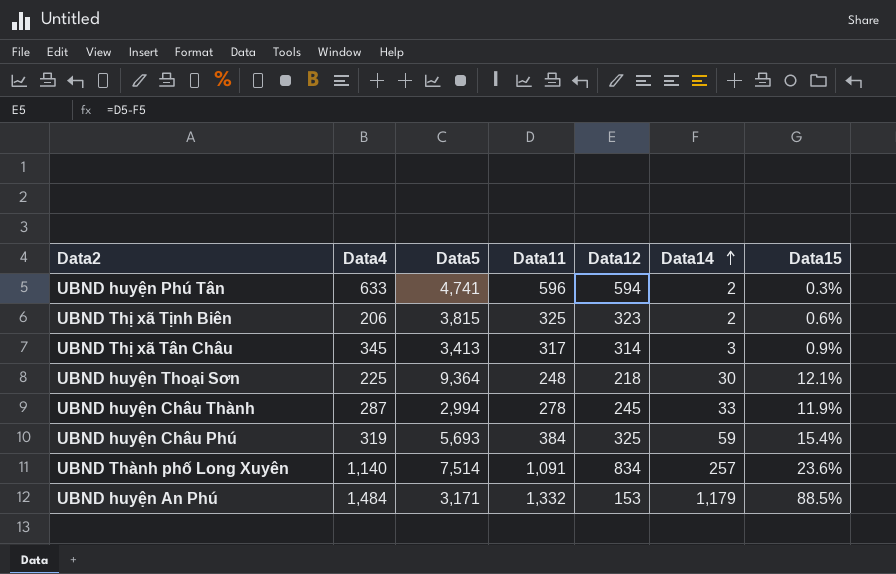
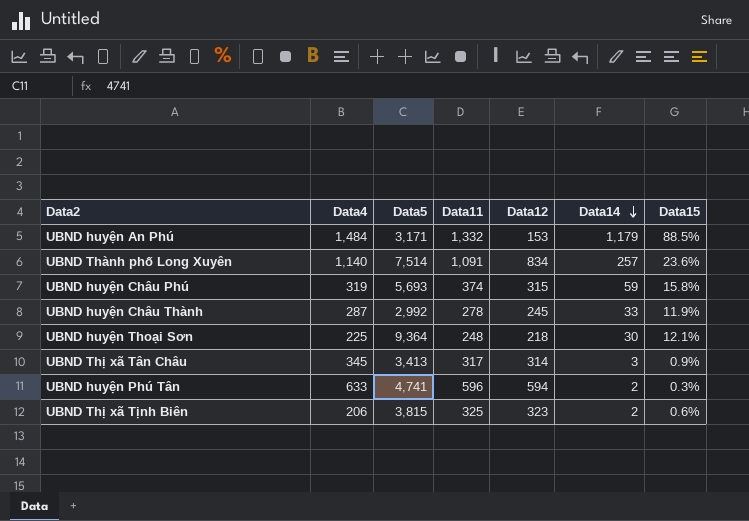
row order: Data14 ascending -> Data14 descending
UBND huyện Châu Phú | Data11: 384 -> 374
UBND huyện Châu Phú | Data12: 325 -> 315
UBND huyện Châu Phú | Data15: 15.4% -> 15.8%
UBND huyện Châu Thành | Data5: 2,994 -> 2,992

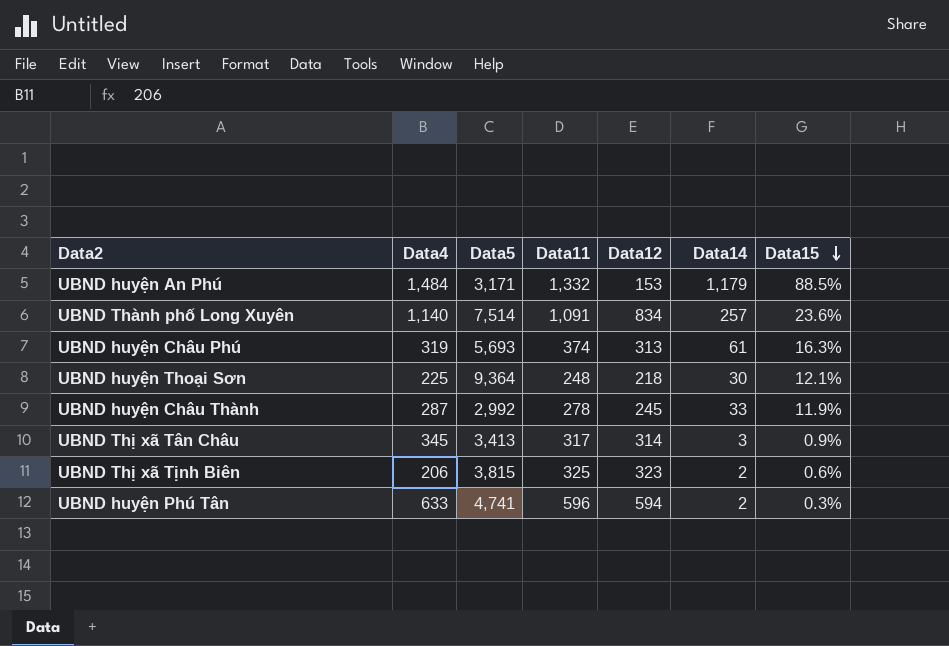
row order: Data14 descending -> Data15 descending
UBND huyện Châu Phú | Data12: 315 -> 313
UBND huyện Châu Phú | Data14: 59 -> 61
UBND huyện Châu Phú | Data15: 15.8% -> 16.3%

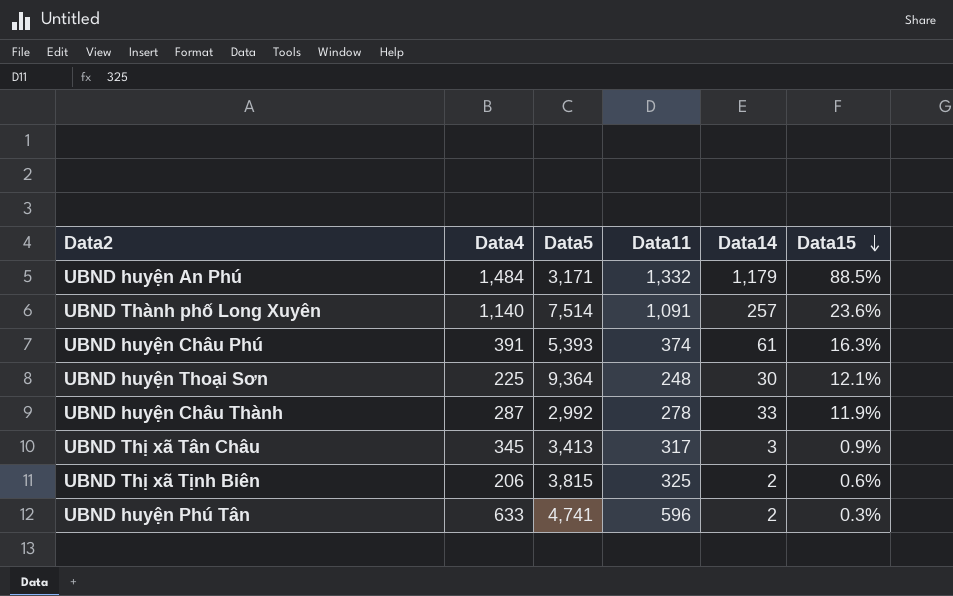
column Data12 | formula: [Data11] - [Data14] -> none
UBND huyện Châu Phú | Data4: 319 -> 391
UBND huyện Châu Phú | Data5: 5,693 -> 5,393

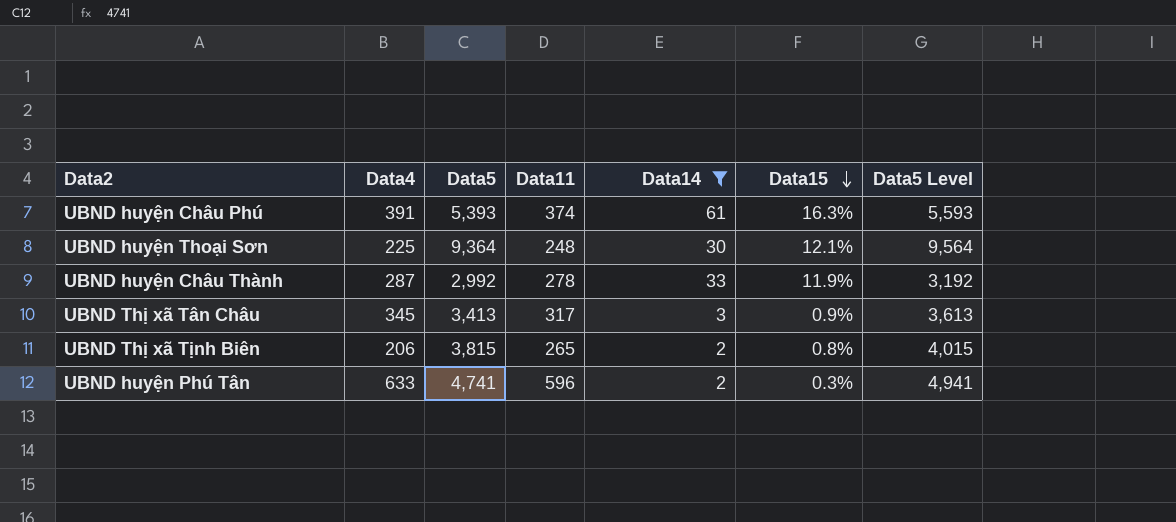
filter: none -> Data14 <= 61
column Data5 Level | formula: none -> [Data5] + 200
UBND Thị xã Tịnh Biên | Data11: 325 -> 265
UBND Thị xã Tịnh Biên | Data15: 0.6% -> 0.8%

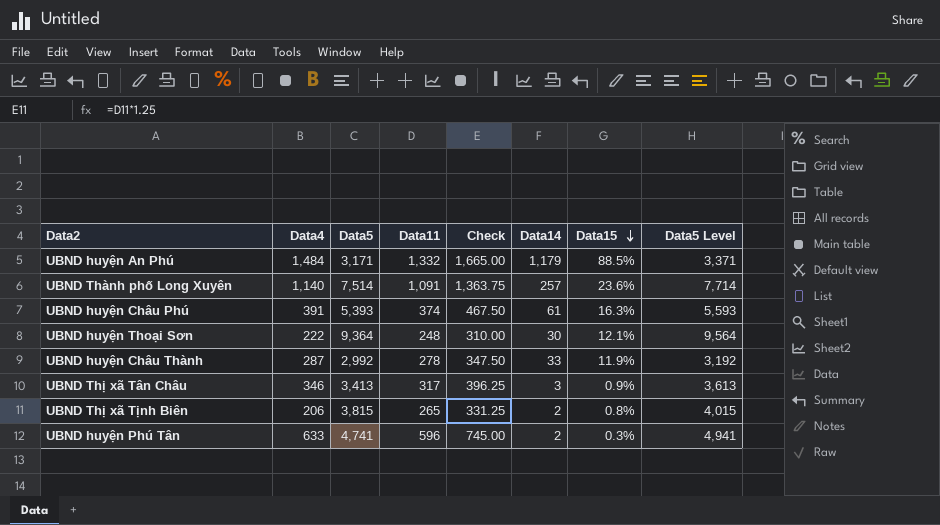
filter: Data14 <= 61 -> none
column Check | formula: none -> [Data11] * 1.25
UBND huyện Thoại Sơn | Data4: 225 -> 222
UBND Thị xã Tân Châu | Data4: 345 -> 346

